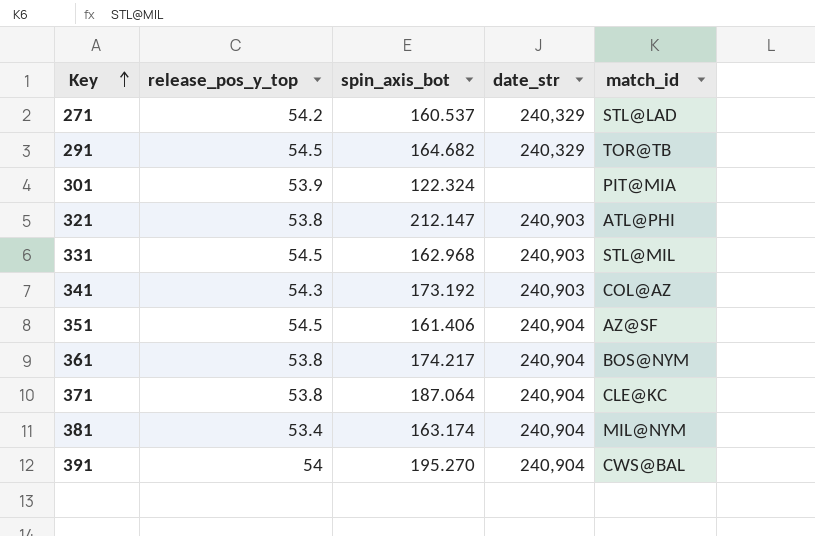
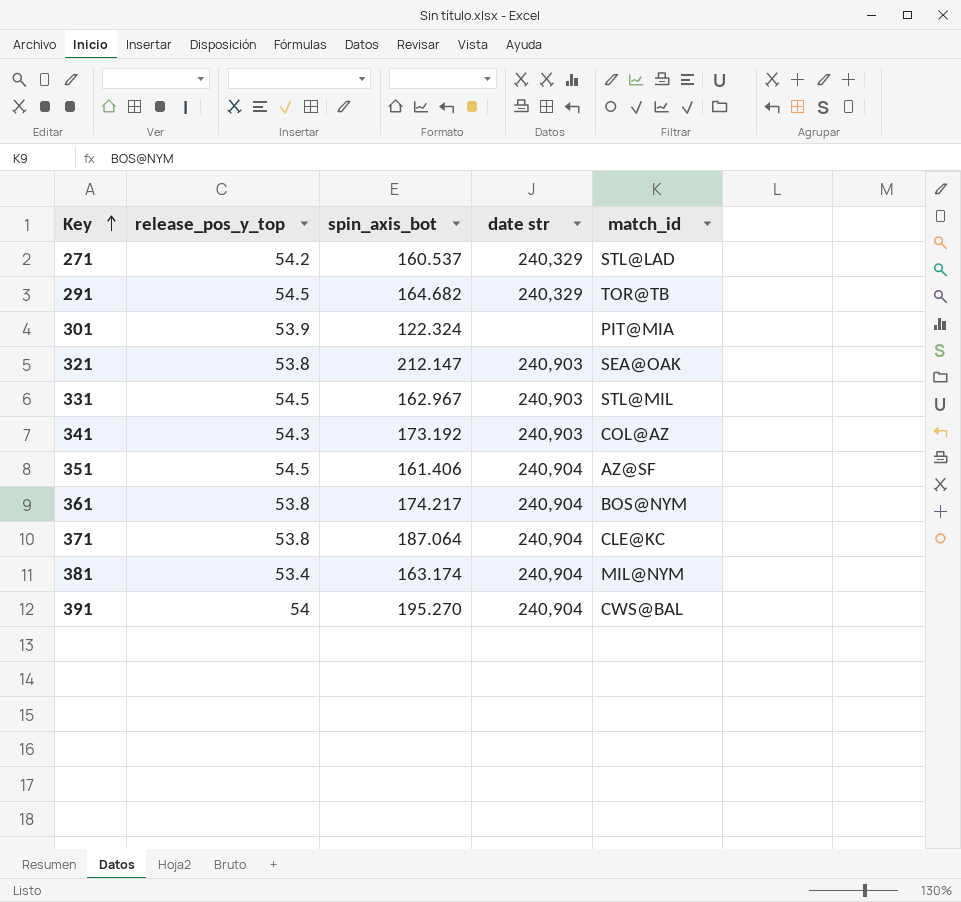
column name: date_str -> date str
321 | match_id: ATL@PHI -> SEA@OAK
331 | spin_axis_bot: 162.968 -> 162.967

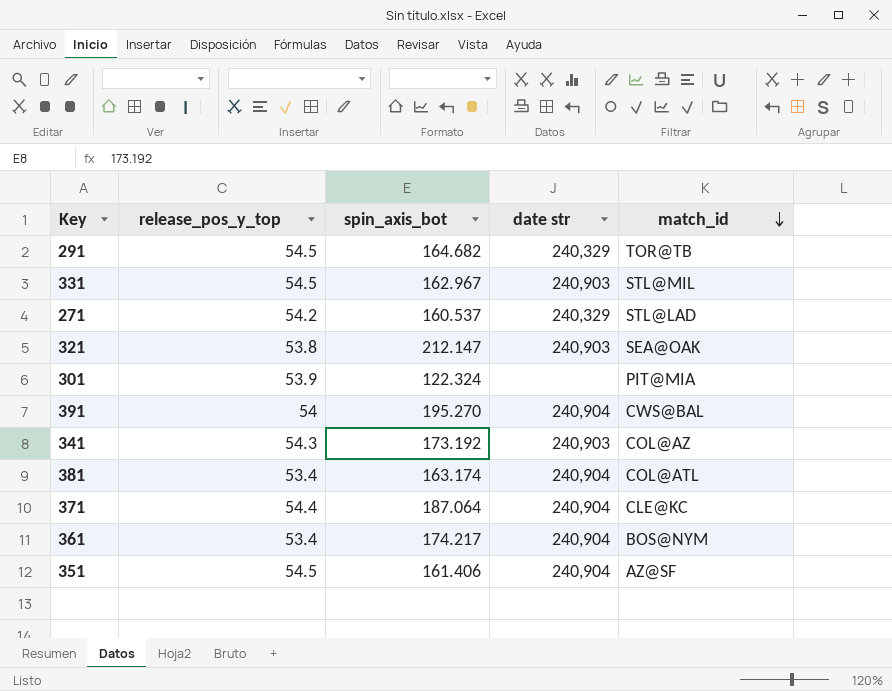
row order: Key ascending -> match_id descending
381 | match_id: MIL@NYM -> COL@ATL
371 | release_pos_y_top: 53.8 -> 54.4
361 | release_pos_y_top: 53.8 -> 53.4

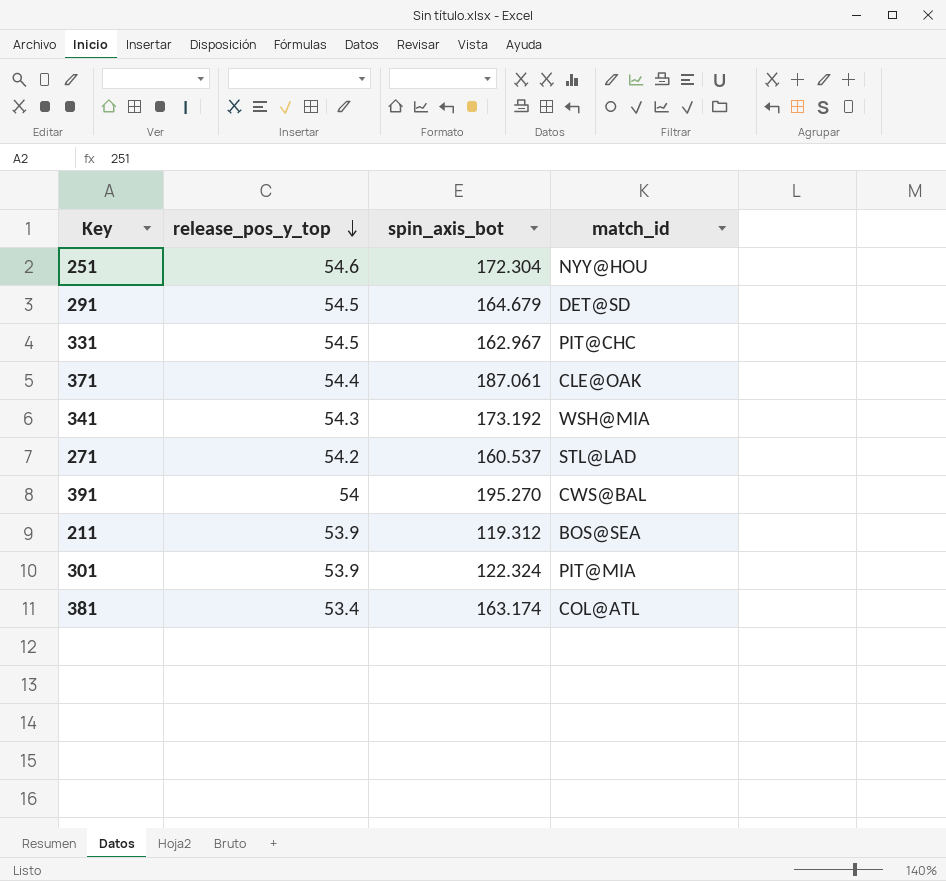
row order: match_id descending -> release_pos_y_top descending
column date str | position: 4 -> none
row 321: 53.8 | 212.147 | 240,903 | SEA@OAK -> none
row 361: 53.4 | 174.217 | 240,904 | BOS@NYM -> none
row 351: 54.5 | 161.406 | 240,904 | AZ@SF -> none
row 251: none -> 54.6 | 172.304 | NYY@HOU
291 | spin_axis_bot: 164.682 -> 164.679
291 | match_id: TOR@TB -> DET@SD
331 | match_id: STL@MIL -> PIT@CHC
371 | spin_axis_bot: 187.064 -> 187.061
371 | match_id: CLE@KC -> CLE@OAK
341 | match_id: COL@AZ -> WSH@MIA
row 211: none -> 53.9 | 119.312 | BOS@SEA

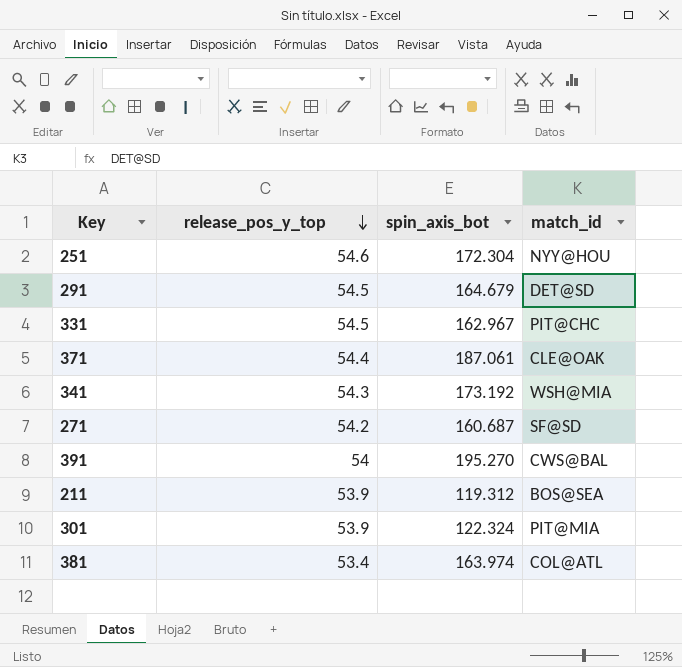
271 | spin_axis_bot: 160.537 -> 160.687
271 | match_id: STL@LAD -> SF@SD
381 | spin_axis_bot: 163.174 -> 163.974

